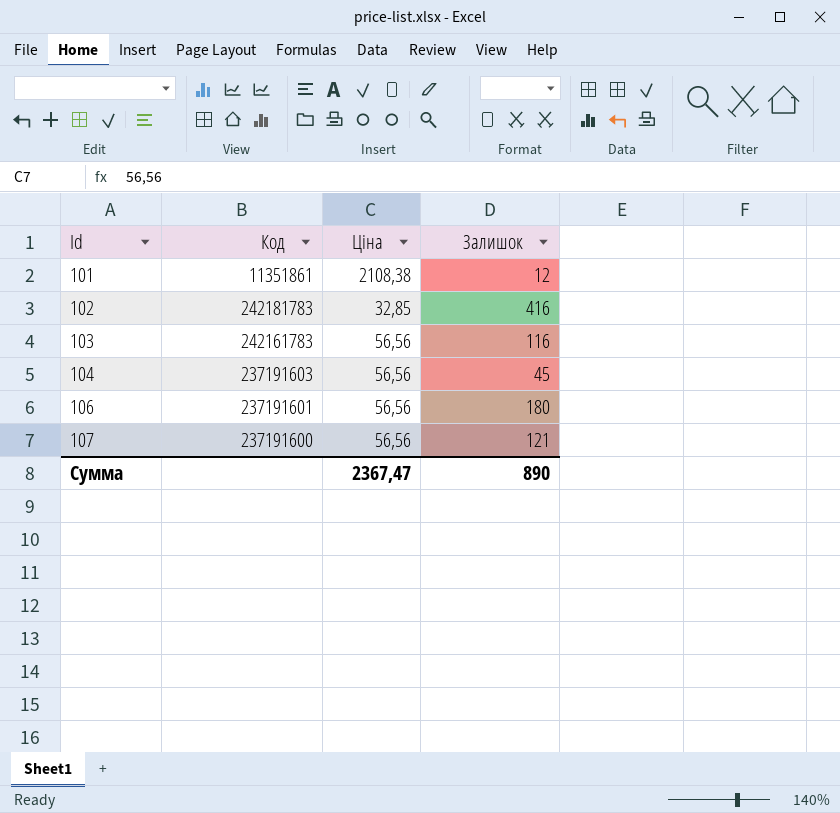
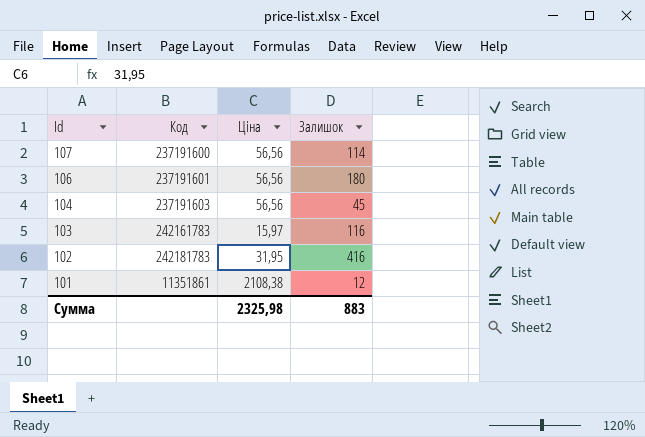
row order: Id ascending -> Id descending
107 | Залишок: 121 -> 114
103 | Ціна: 56,56 -> 15,97
102 | Ціна: 32,85 -> 31,95
Сумма | Ціна: 2367,47 -> 2325,98
Сумма | Залишок: 890 -> 883

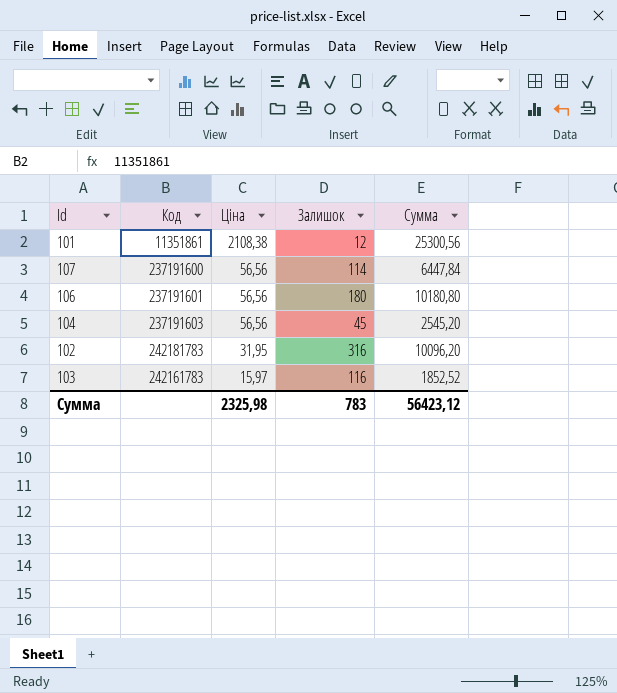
row order: Id descending -> Ціна descending
column Сумма | formula: none -> [Ціна] * [Залишок]
102 | Залишок: 416 -> 316
Сумма | Залишок: 883 -> 783

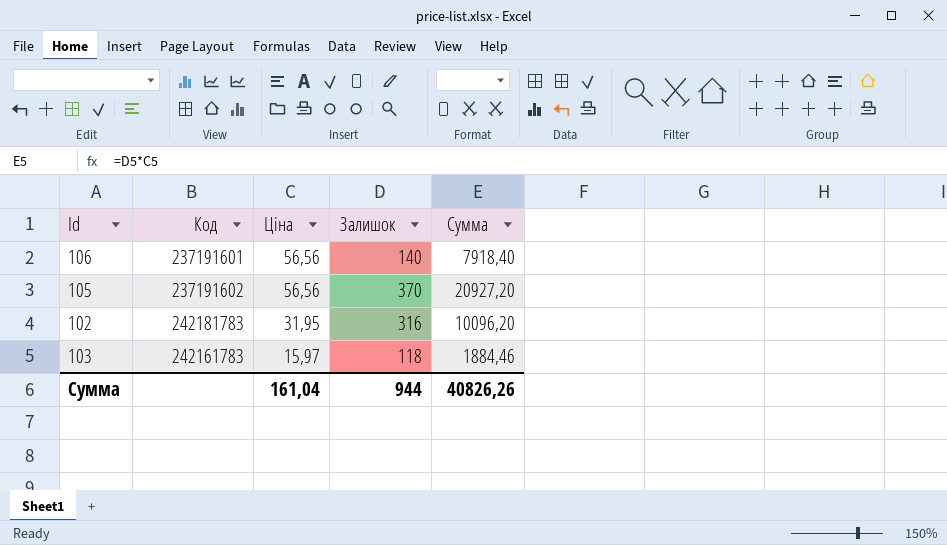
row 101: 11351861 | 2108,38 | 12 | 25300,56 -> none
row 107: 237191600 | 56,56 | 114 | 6447,84 -> none
row 104: 237191603 | 56,56 | 45 | 2545,20 -> none
106 | Залишок: 180 -> 140
106 | Сумма: 10180,80 -> 7918,40
row 105: none -> 237191602 | 56,56 | 370 | 20927,20
103 | Залишок: 116 -> 118
103 | Сумма: 1852,52 -> 1884,46
Сумма | Ціна: 2325,98 -> 161,04
Сумма | Залишок: 783 -> 944
Сумма | Сумма: 56423,12 -> 40826,26

